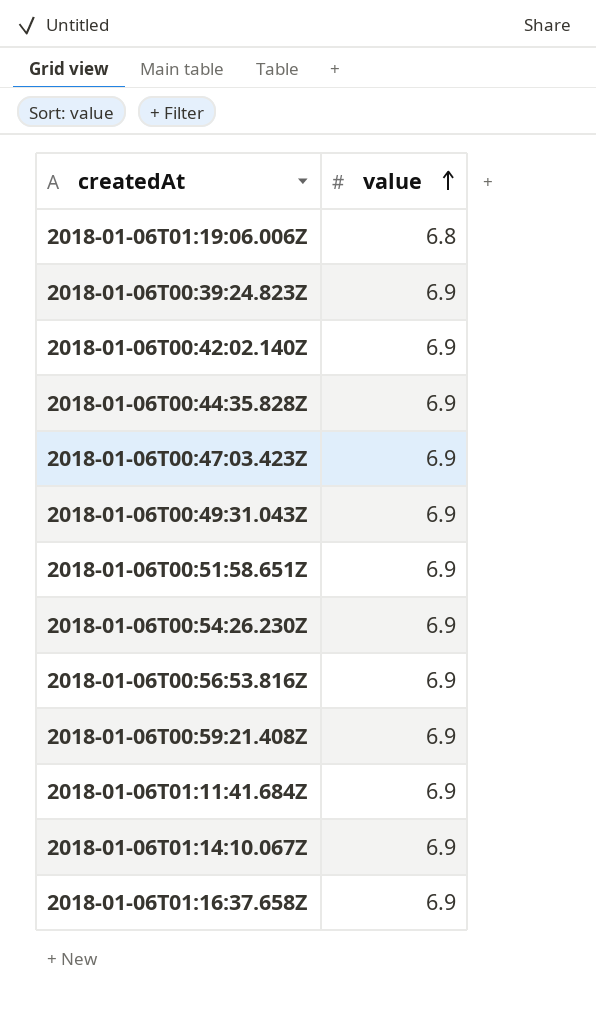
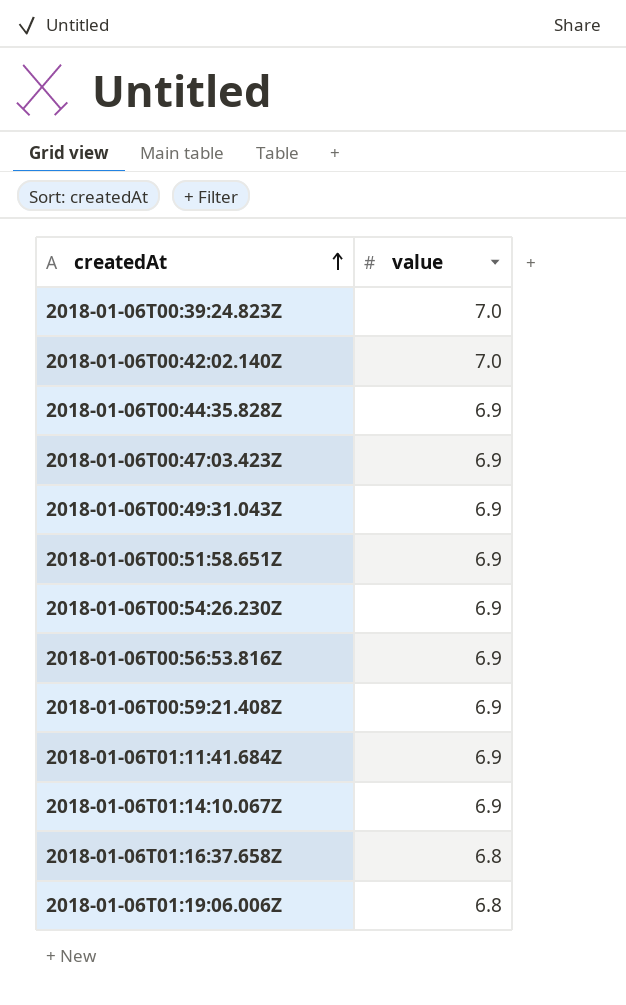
row order: value ascending -> createdAt ascending
2018-01-06T00:39:24.823Z | value: 6.9 -> 7.0
2018-01-06T00:42:02.140Z | value: 6.9 -> 7.0
2018-01-06T01:16:37.658Z | value: 6.9 -> 6.8

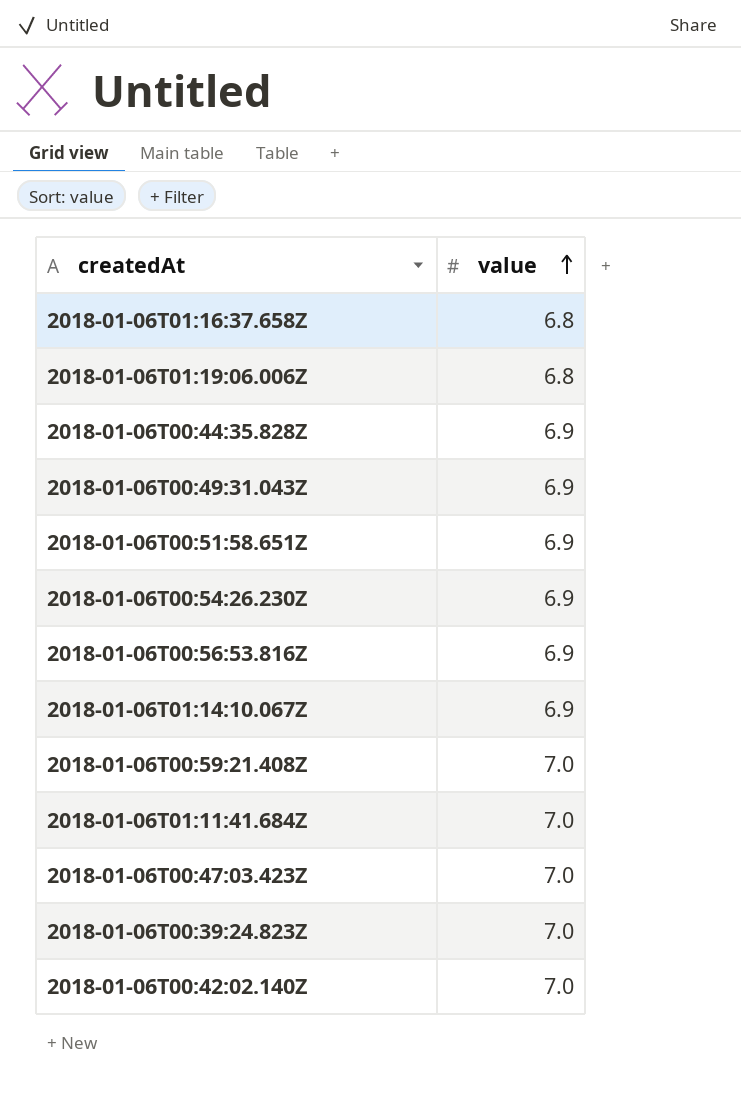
row order: createdAt ascending -> value ascending
2018-01-06T00:59:21.408Z | value: 6.9 -> 7.0
2018-01-06T01:11:41.684Z | value: 6.9 -> 7.0
2018-01-06T00:47:03.423Z | value: 6.9 -> 7.0

